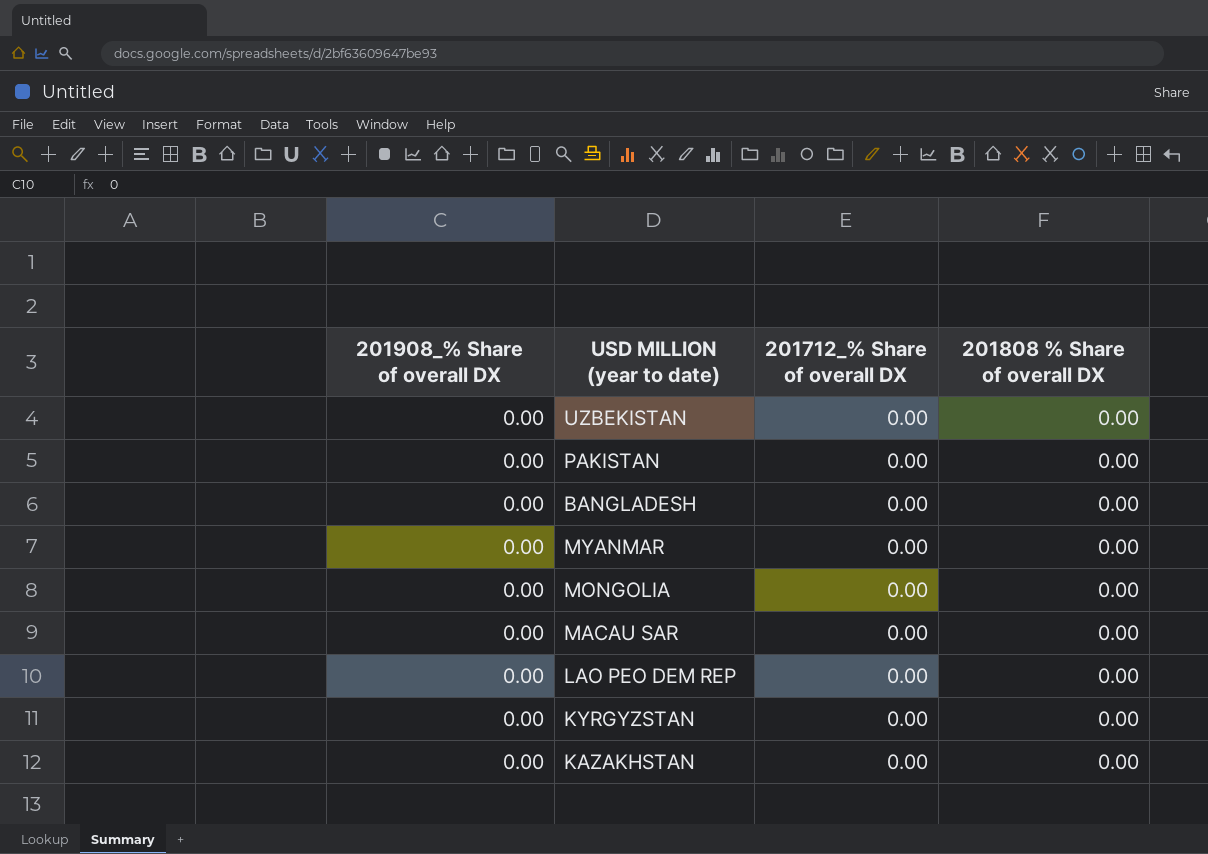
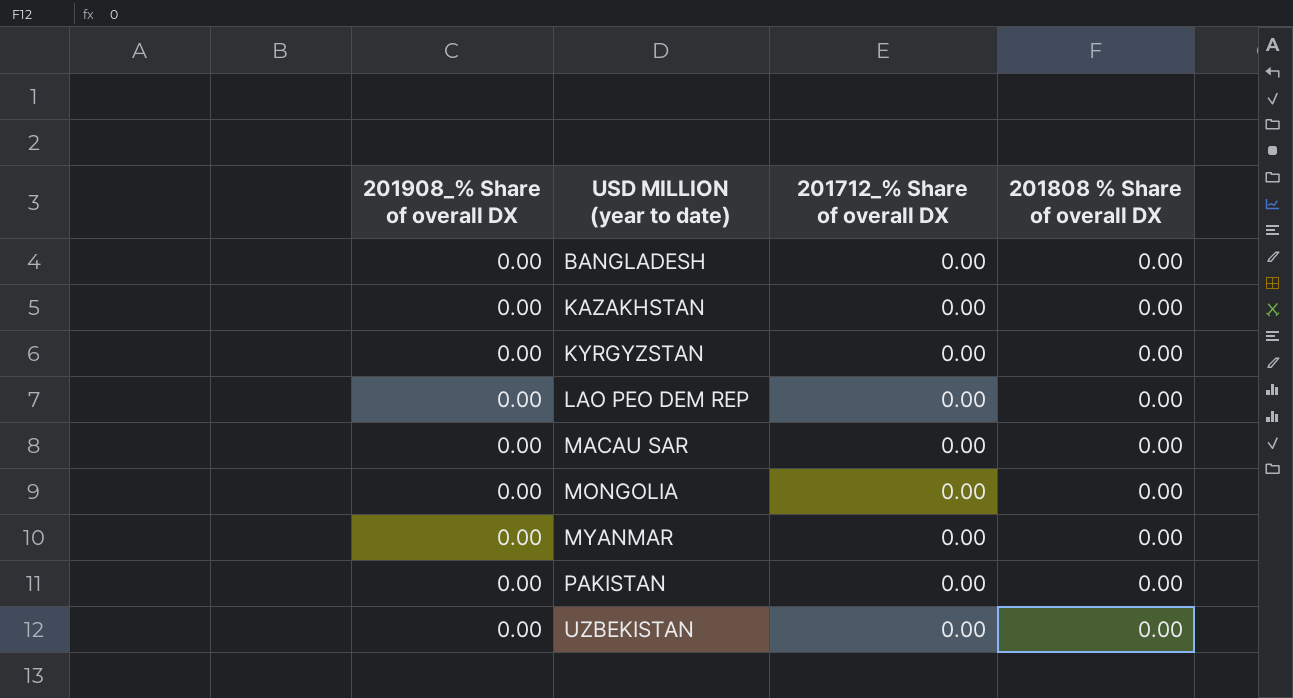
row order: none -> USD MILLION (year to date) ascending

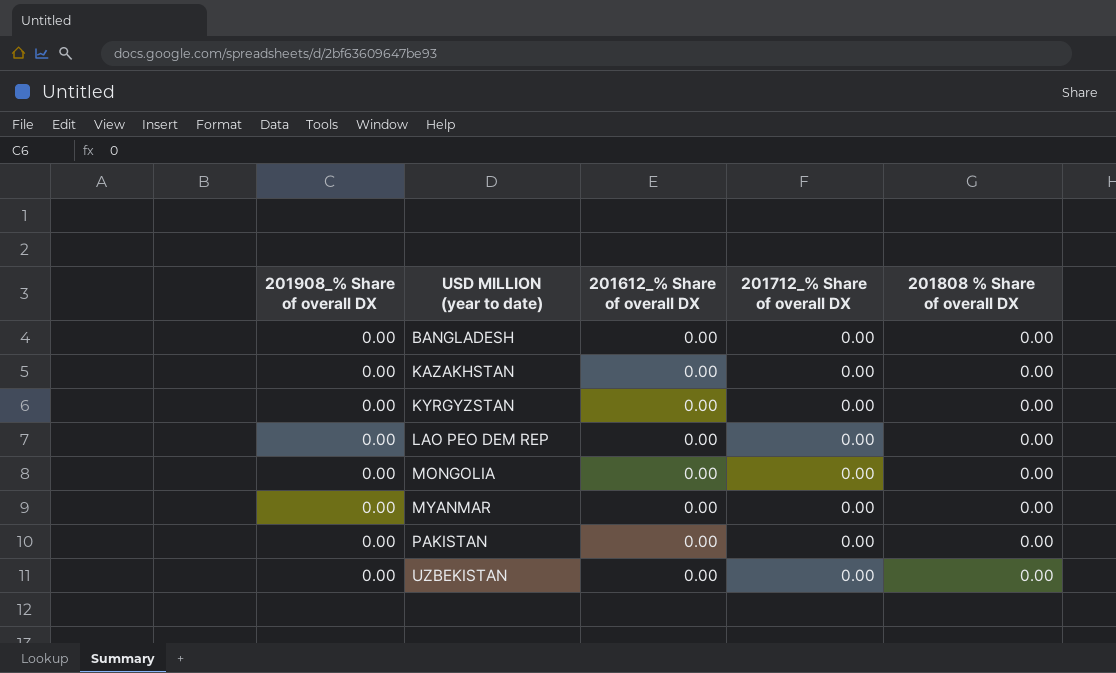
column 201612_% Share of overall DX | position: none -> 3
row MACAU SAR: 0.00 | 0.00 | 0.00 -> none

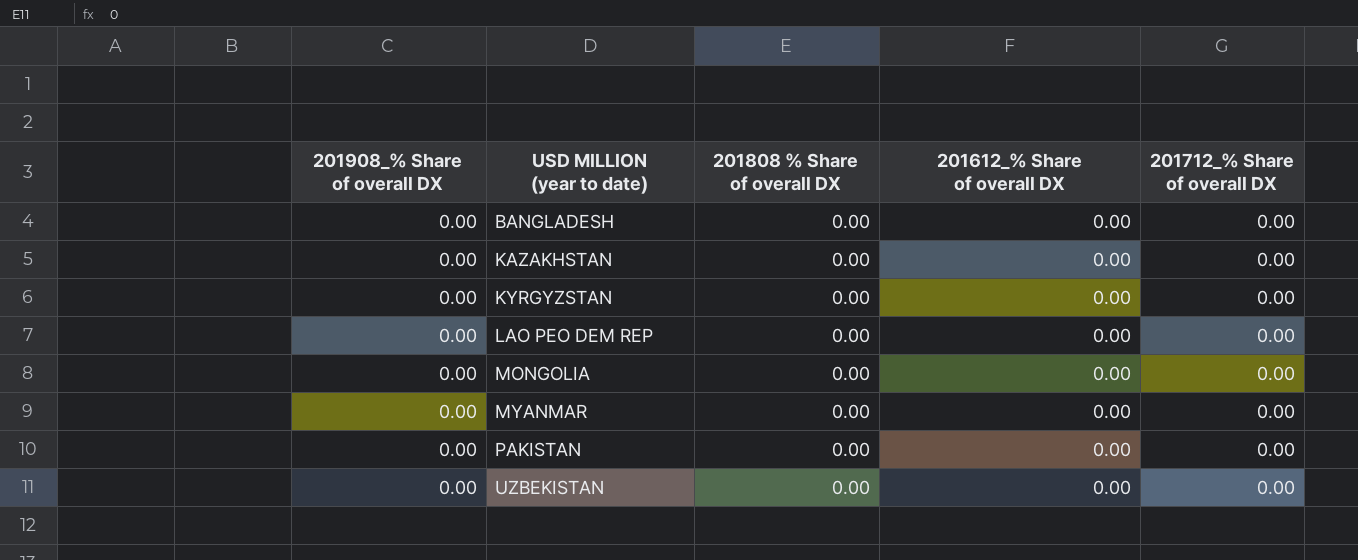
column 201808 % Share of overall DX | position: 5 -> 3

